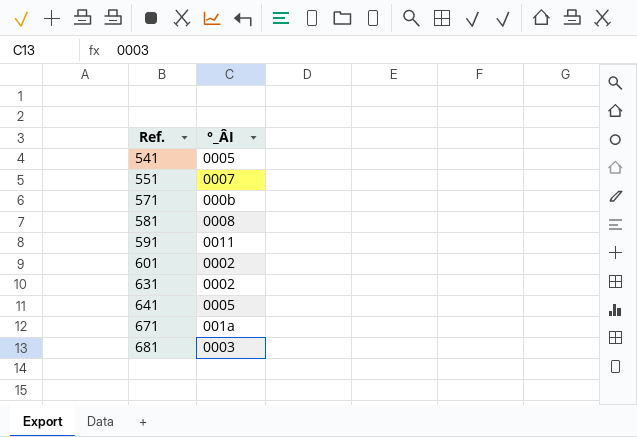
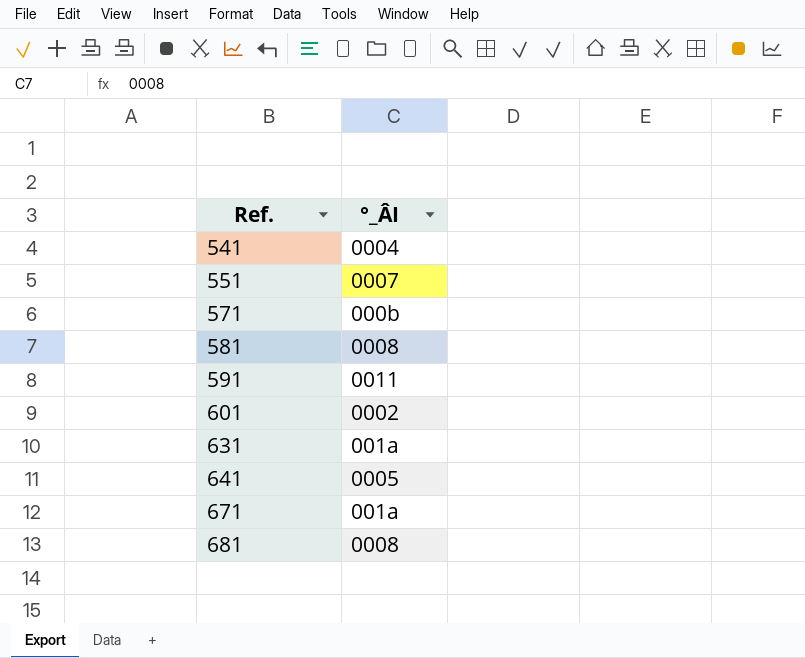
541 | °_ÂI: 0005 -> 0004
631 | °_ÂI: 0002 -> 001a
681 | °_ÂI: 0003 -> 0008

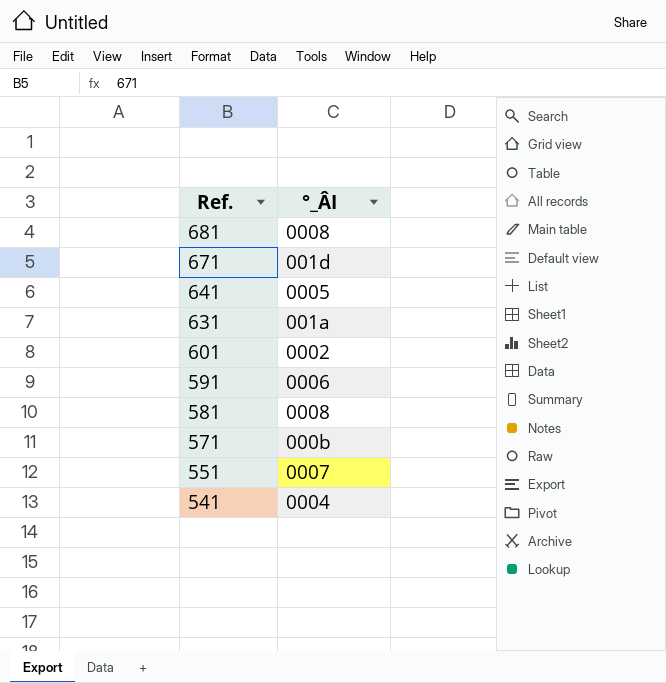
row order: Ref. ascending -> Ref. descending
671 | °_ÂI: 001a -> 001d
591 | °_ÂI: 0011 -> 0006

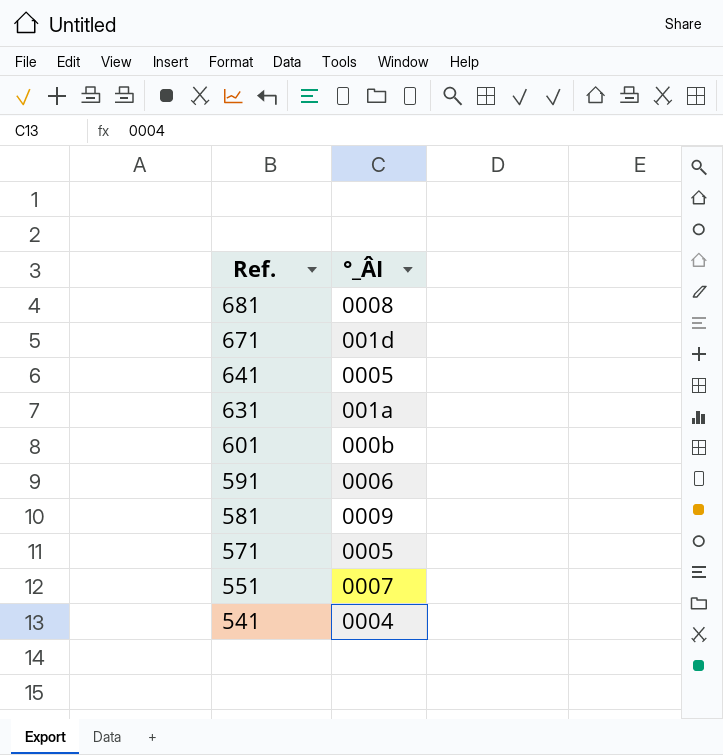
601 | °_ÂI: 0002 -> 000b
581 | °_ÂI: 0008 -> 0009
571 | °_ÂI: 000b -> 0005

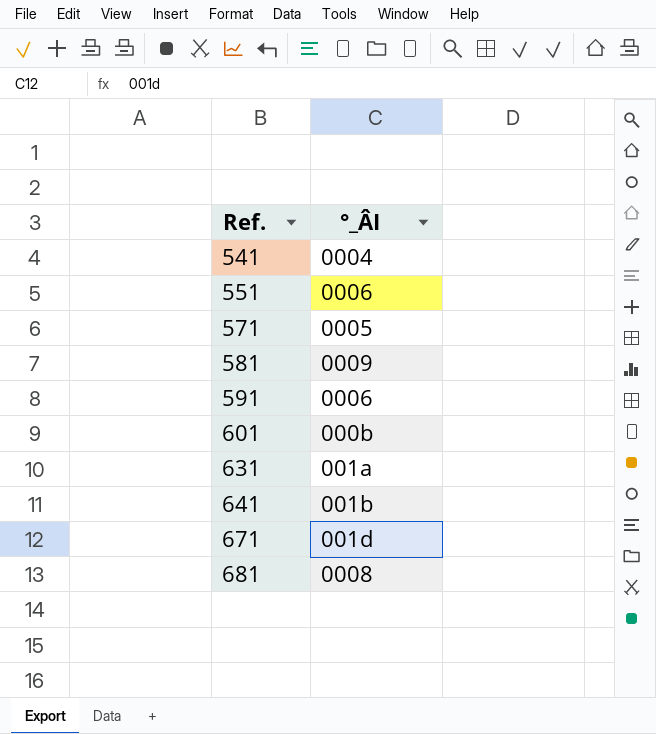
row order: Ref. descending -> Ref. ascending
551 | °_ÂI: 0007 -> 0006
641 | °_ÂI: 0005 -> 001b

